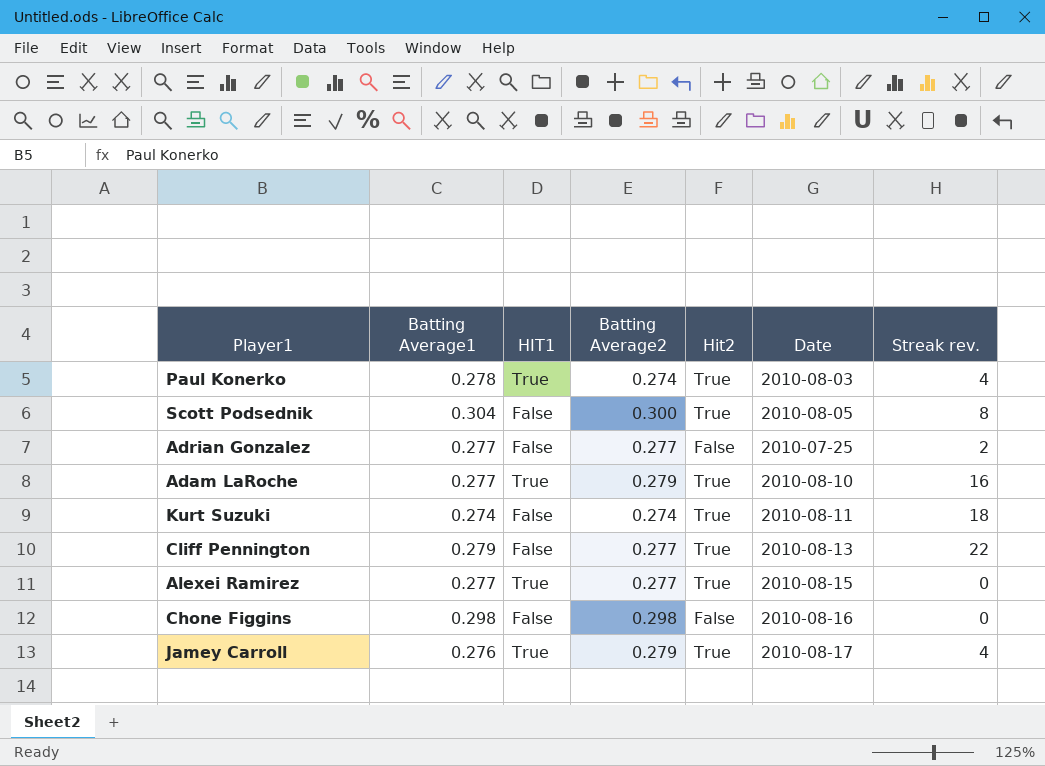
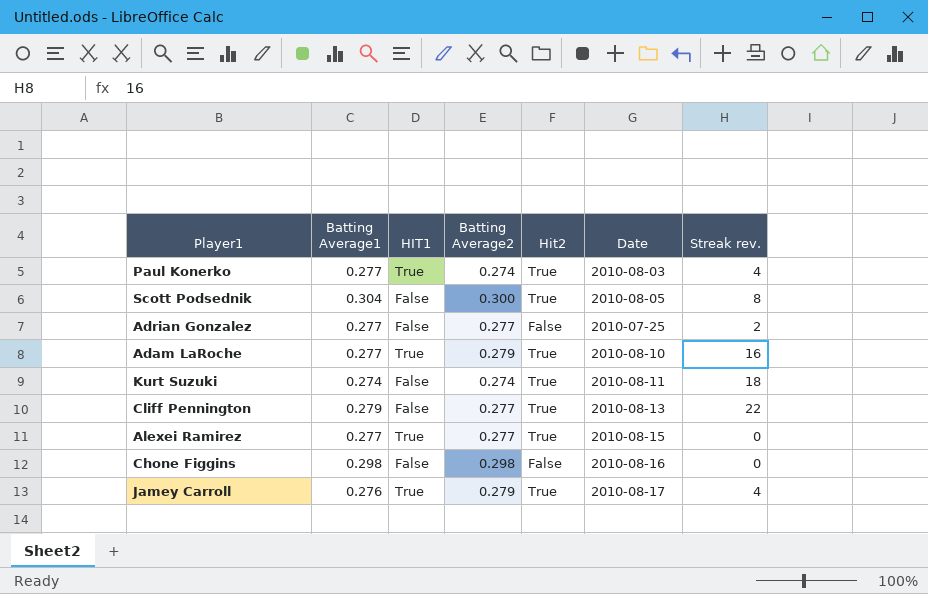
Paul Konerko | Batting Average1: 0.278 -> 0.277

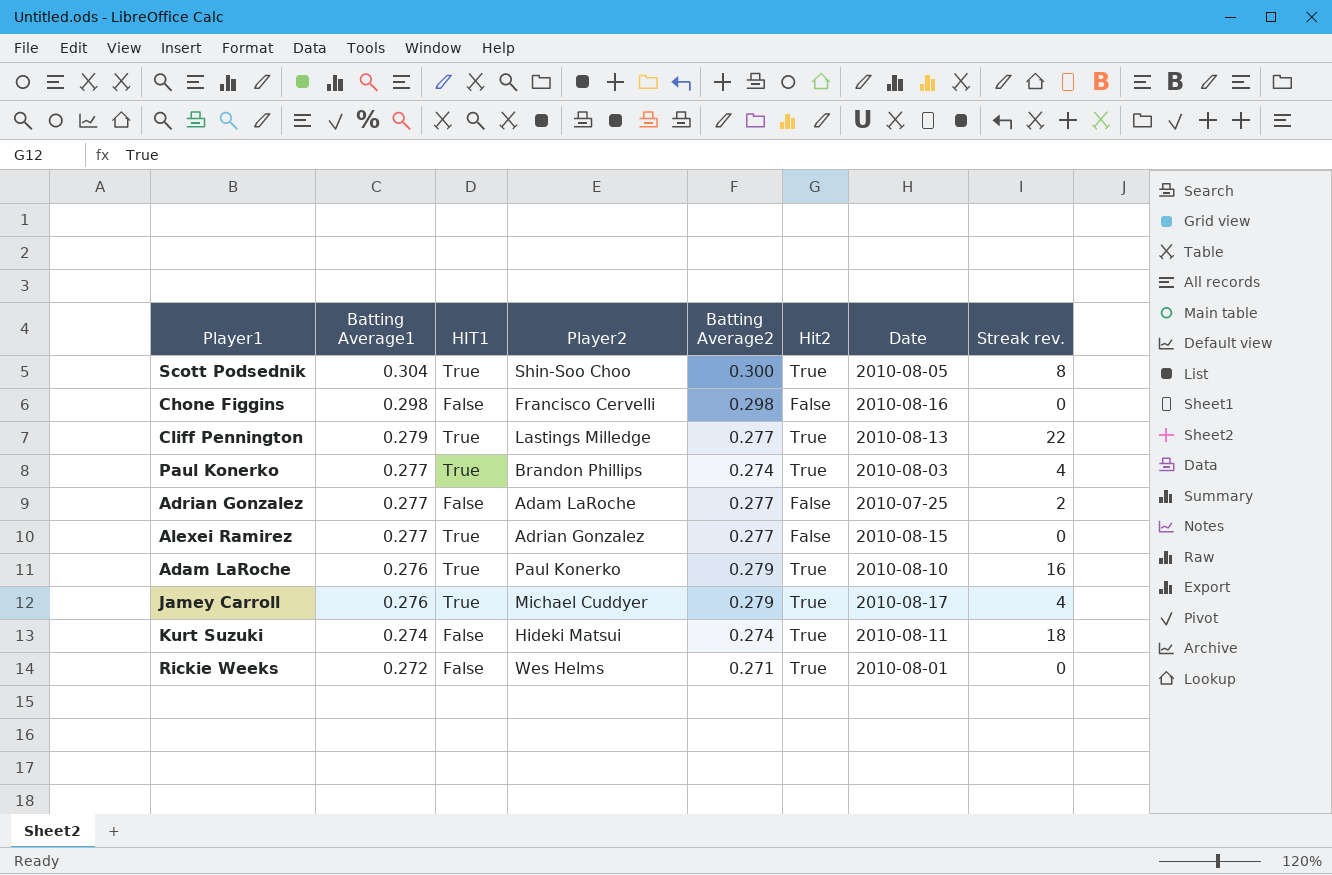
row order: none -> Batting Average1 descending
column Player2 | position: none -> 4
Scott Podsednik | HIT1: False -> True
Cliff Pennington | HIT1: False -> True
Alexei Ramirez | Hit2: True -> False
Adam LaRoche | Batting Average1: 0.277 -> 0.276
row Rickie Weeks: none -> 0.272 | False | Wes Helms | 0.271 | True | 2010-08-01 | 0

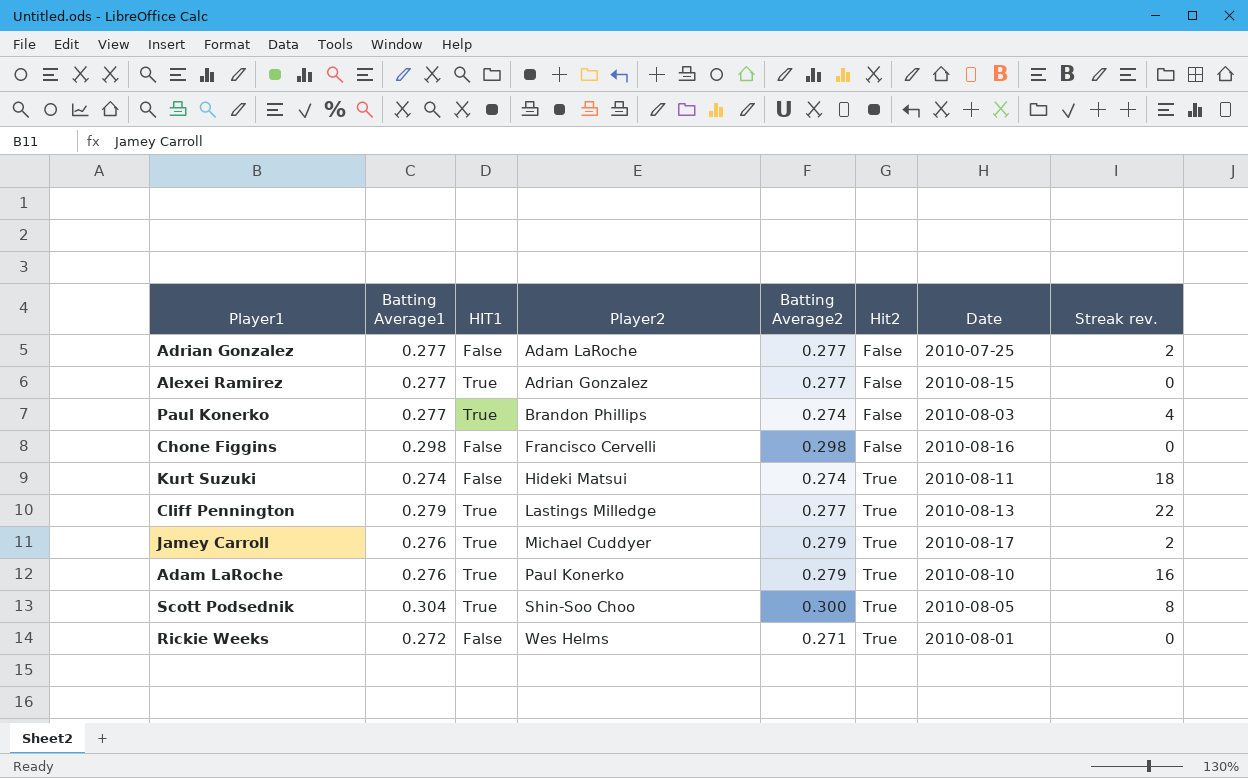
row order: Batting Average1 descending -> Player2 ascending
Paul Konerko | Hit2: True -> False
Jamey Carroll | Streak rev.: 4 -> 2

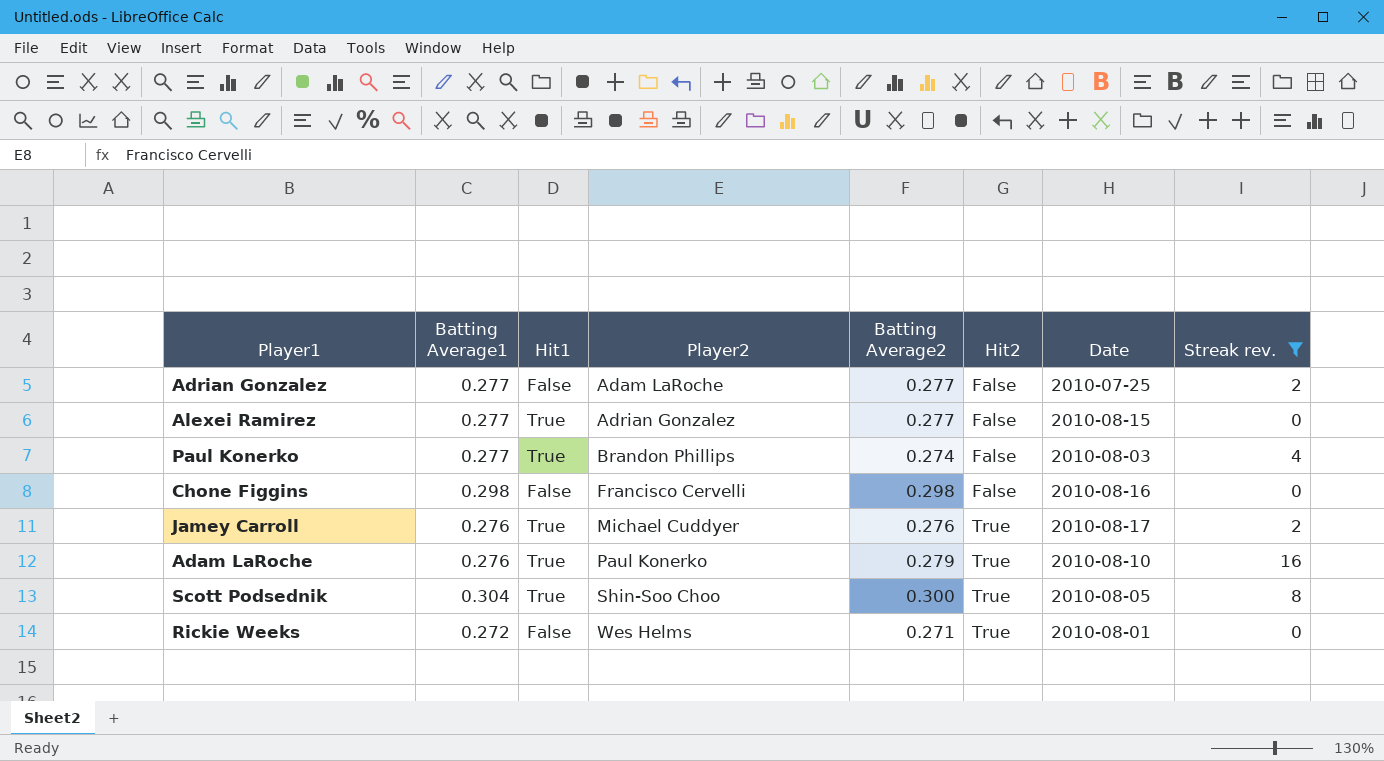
filter: none -> Streak rev. <= 16
column name: HIT1 -> Hit1
Jamey Carroll | Batting Average2: 0.279 -> 0.276

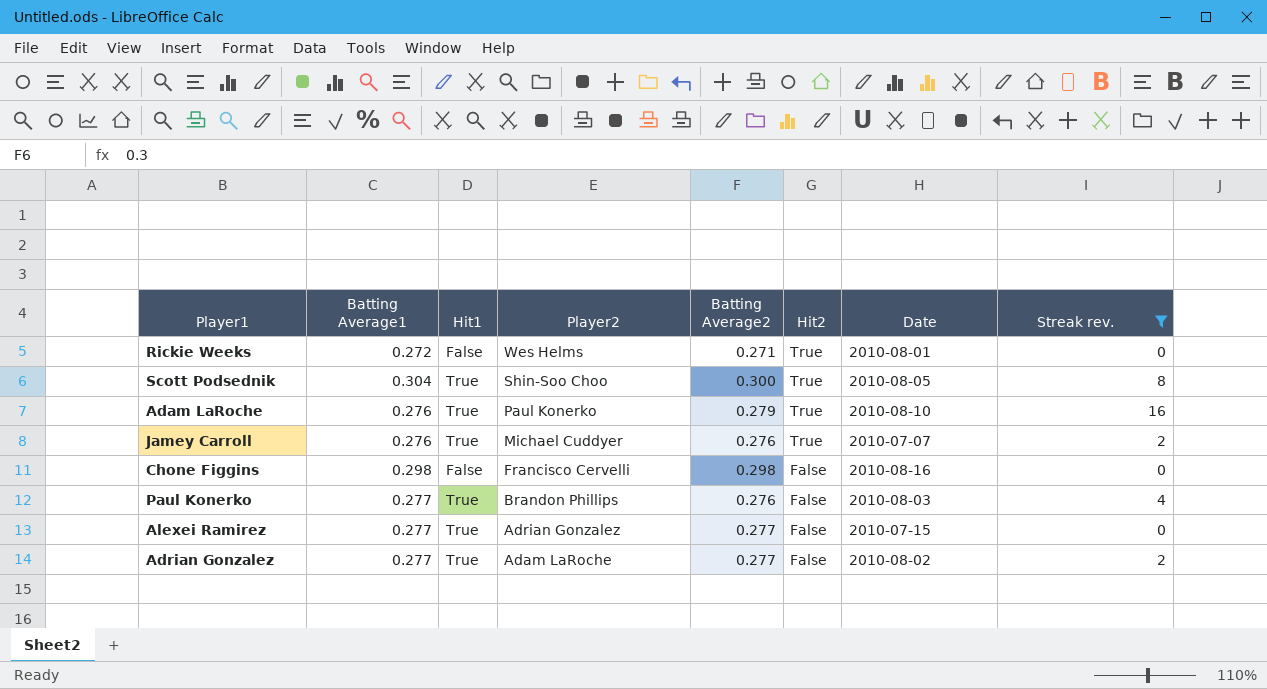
row order: Player2 ascending -> Player2 descending
Jamey Carroll | Date: 2010-08-17 -> 2010-07-07
Paul Konerko | Batting Average2: 0.274 -> 0.276
Alexei Ramirez | Date: 2010-08-15 -> 2010-07-15
Adrian Gonzalez | Hit1: False -> True
Adrian Gonzalez | Date: 2010-07-25 -> 2010-08-02

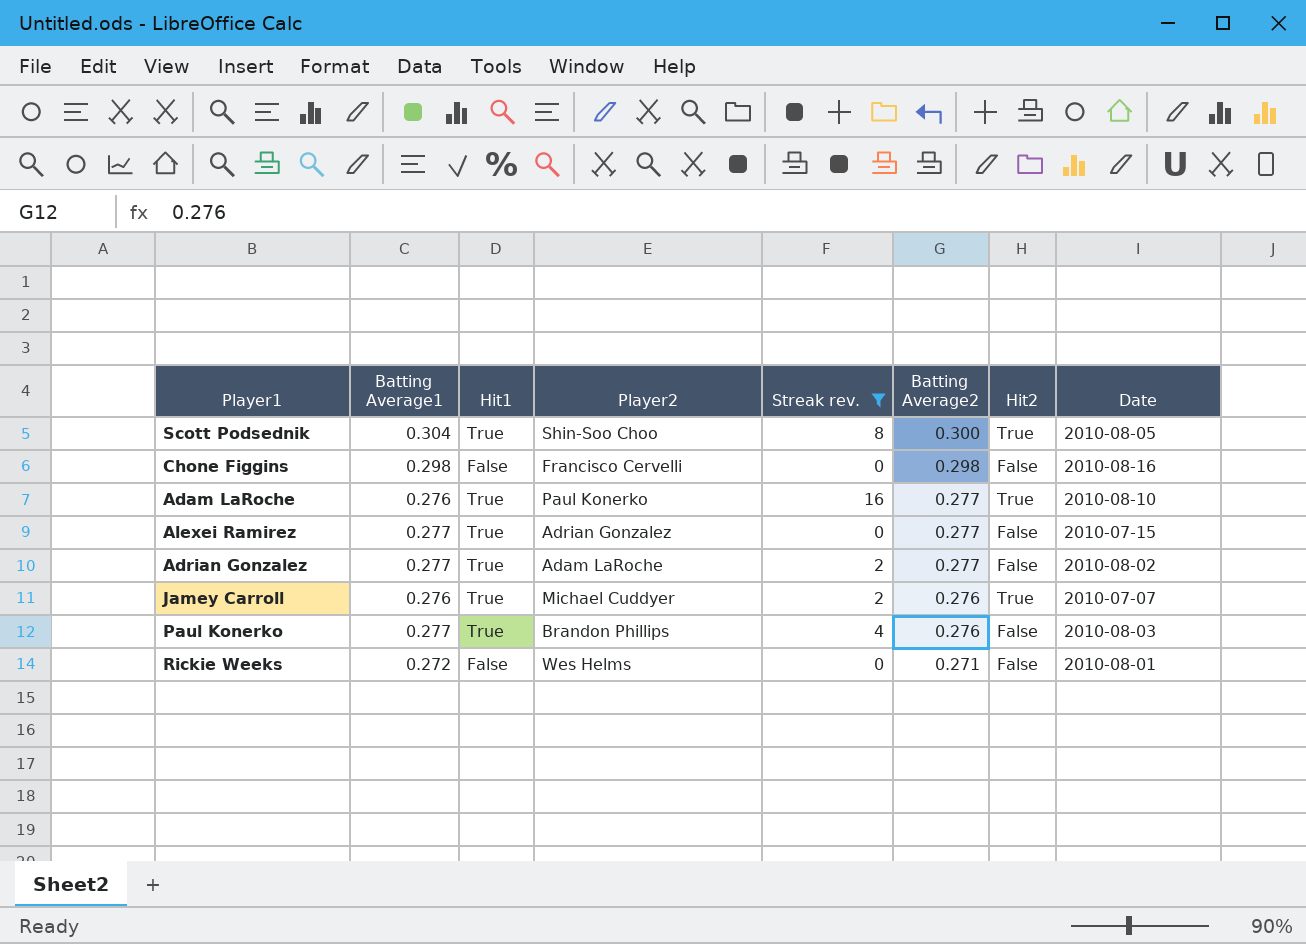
row order: Player2 descending -> Batting Average2 descending
column Streak rev. | position: 8 -> 5
Adam LaRoche | Batting Average2: 0.279 -> 0.277
Rickie Weeks | Hit2: True -> False

